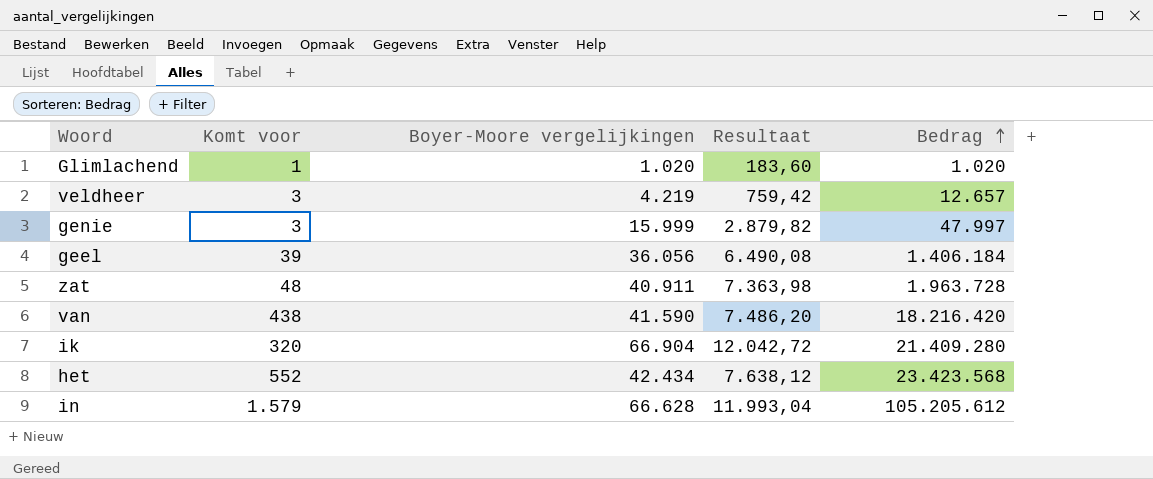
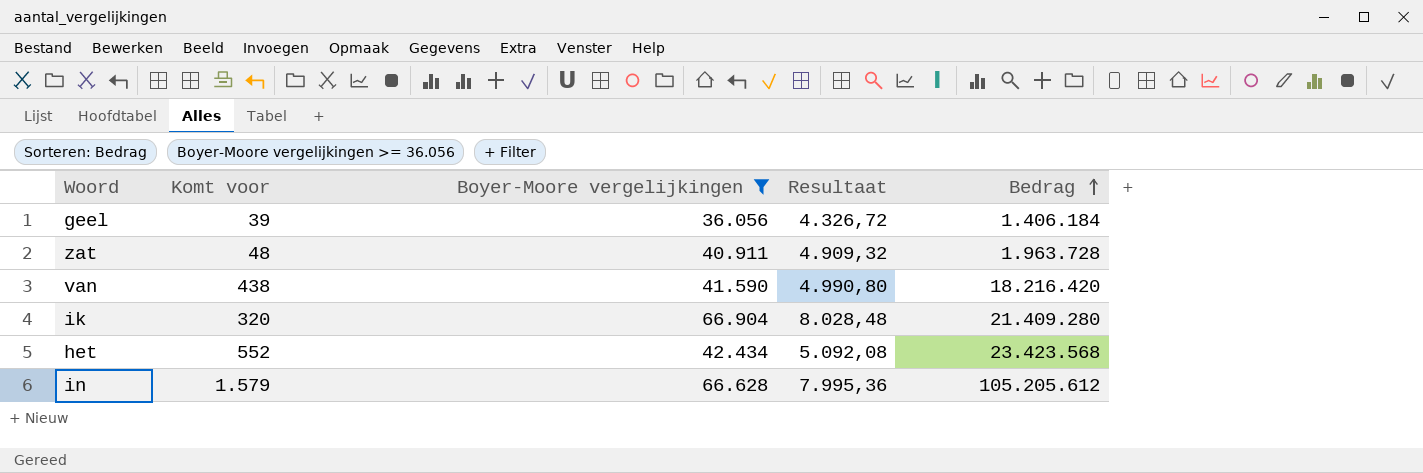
filter: none -> Boyer-Moore vergelijkingen >= 36.056
column Resultaat | formula: [Boyer-Moore vergelijkingen] * 0,18 -> [Boyer-Moore vergelijkingen] * 0,12

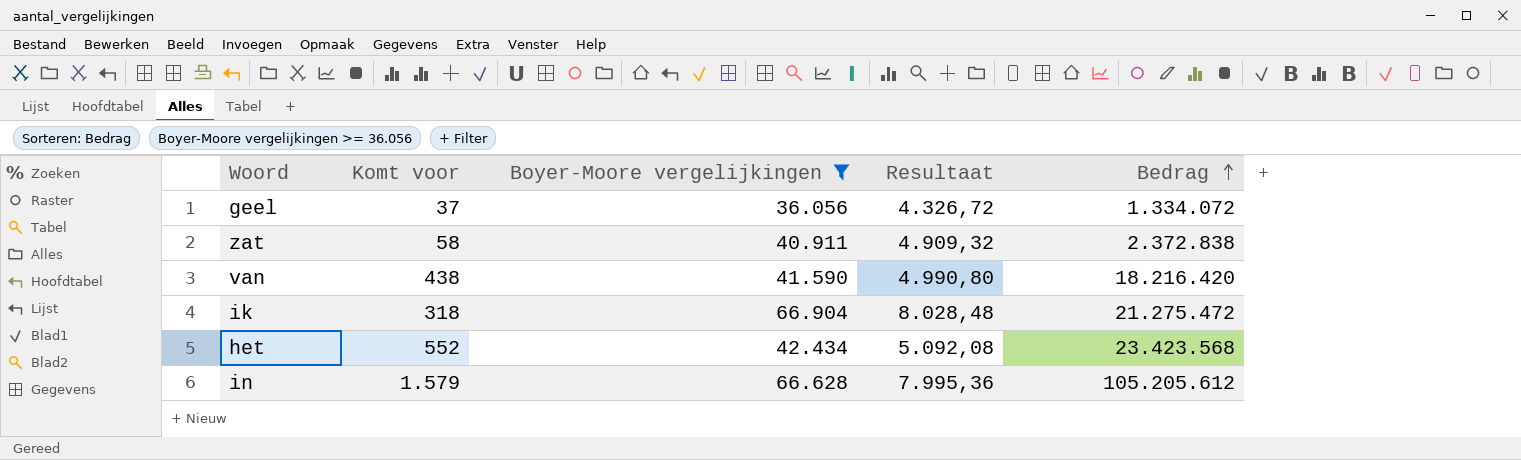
geel | Komt voor: 39 -> 37
geel | Bedrag: 1.406.184 -> 1.334.072
zat | Komt voor: 48 -> 58
zat | Bedrag: 1.963.728 -> 2.372.838
ik | Komt voor: 320 -> 318
ik | Bedrag: 21.409.280 -> 21.275.472

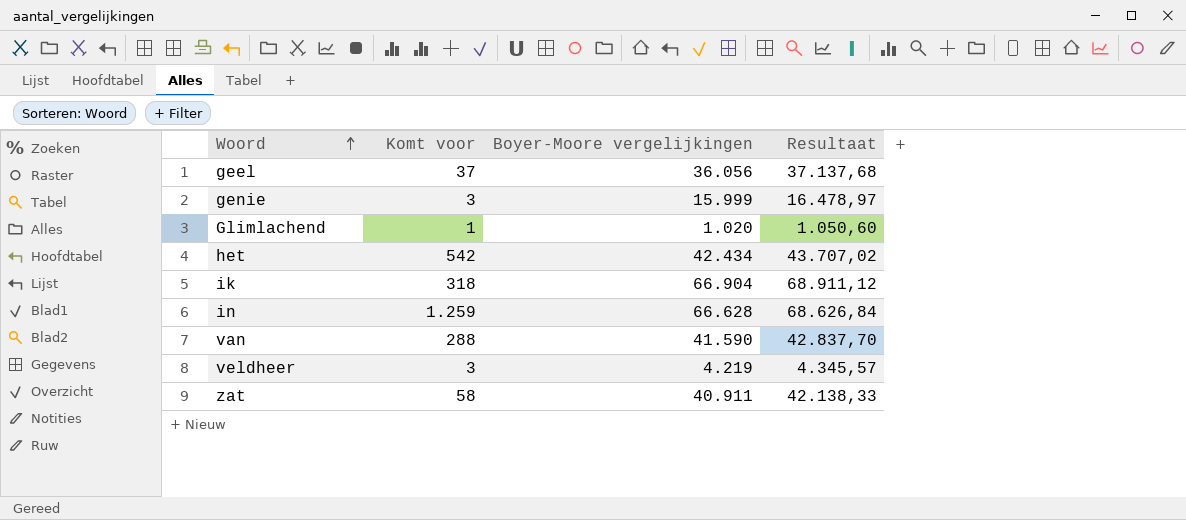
filter: Boyer-Moore vergelijkingen >= 36.056 -> none
row order: Bedrag ascending -> Woord ascending
column Bedrag | formula: [Komt voor] * [Boyer-Moore vergelijkingen] -> none
column Resultaat | formula: [Boyer-Moore vergelijkingen] * 0,12 -> [Boyer-Moore vergelijkingen] * 1,03
het | Komt voor: 552 -> 542
in | Komt voor: 1.579 -> 1.259
van | Komt voor: 438 -> 288

